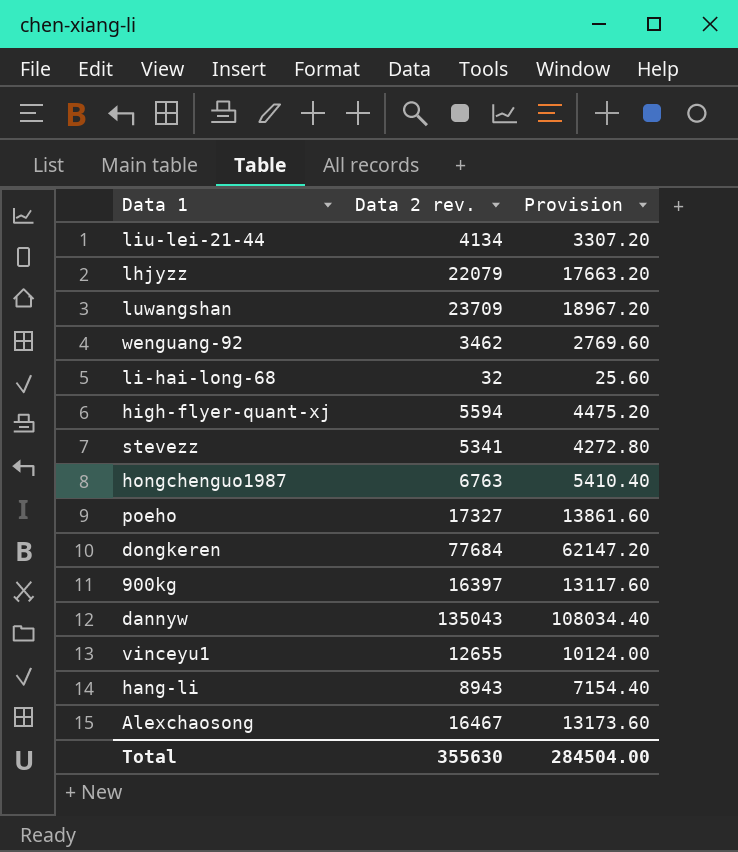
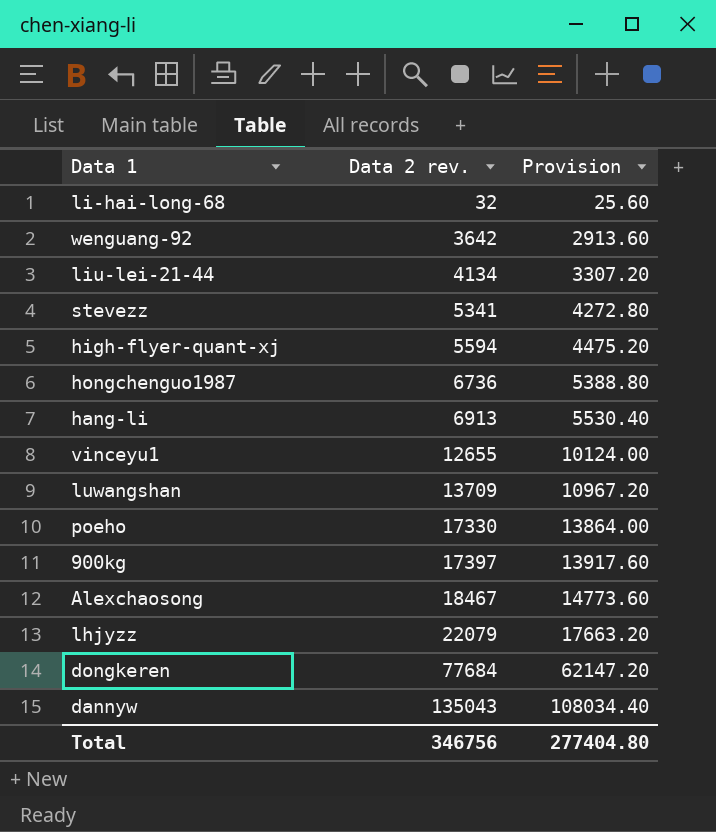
row order: none -> Data 2 rev. ascending
wenguang-92 | Data 2 rev.: 3462 -> 3642
wenguang-92 | Provision: 2769.60 -> 2913.60
hongchenguo1987 | Data 2 rev.: 6763 -> 6736
hongchenguo1987 | Provision: 5410.40 -> 5388.80
hang-li | Data 2 rev.: 8943 -> 6913
hang-li | Provision: 7154.40 -> 5530.40
luwangshan | Data 2 rev.: 23709 -> 13709
luwangshan | Provision: 18967.20 -> 10967.20
poeho | Data 2 rev.: 17327 -> 17330
poeho | Provision: 13861.60 -> 13864.00
900kg | Data 2 rev.: 16397 -> 17397
900kg | Provision: 13117.60 -> 13917.60
Alexchaosong | Data 2 rev.: 16467 -> 18467
Alexchaosong | Provision: 13173.60 -> 14773.60
Total | Data 2 rev.: 355630 -> 346756
Total | Provision: 284504.00 -> 277404.80

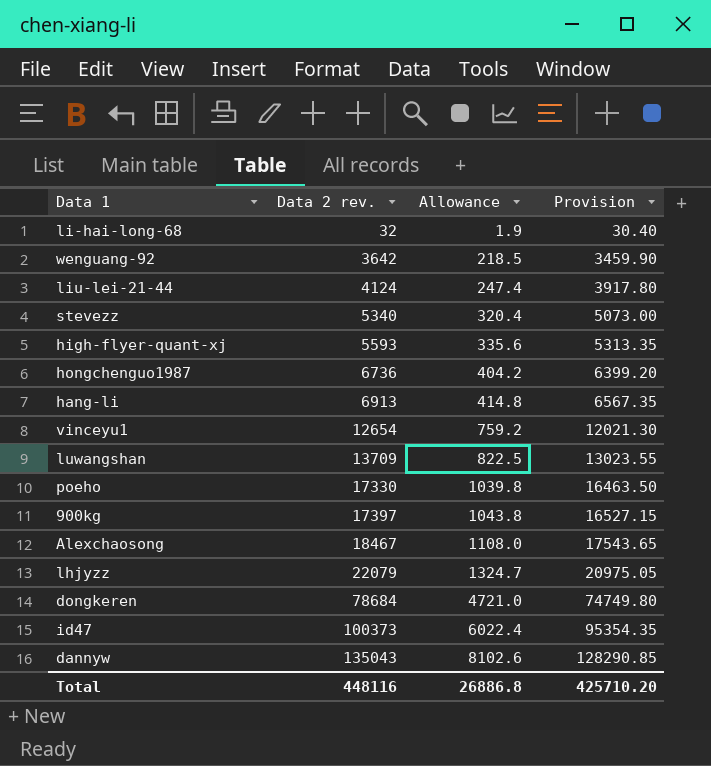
column Allowance | formula: none -> [Data 2 rev.] * 0.06
column Provision | formula: [Data 2 rev.] * 0.8 -> [Data 2 rev.] * 0.95
liu-lei-21-44 | Data 2 rev.: 4134 -> 4124
stevezz | Data 2 rev.: 5341 -> 5340
high-flyer-quant-xj | Data 2 rev.: 5594 -> 5593
vinceyu1 | Data 2 rev.: 12655 -> 12654
dongkeren | Data 2 rev.: 77684 -> 78684
row id47: none -> 100373 | 6022.4 | 95354.35
Total | Data 2 rev.: 346756 -> 448116
Total | Provision: 277404.80 -> 425710.20

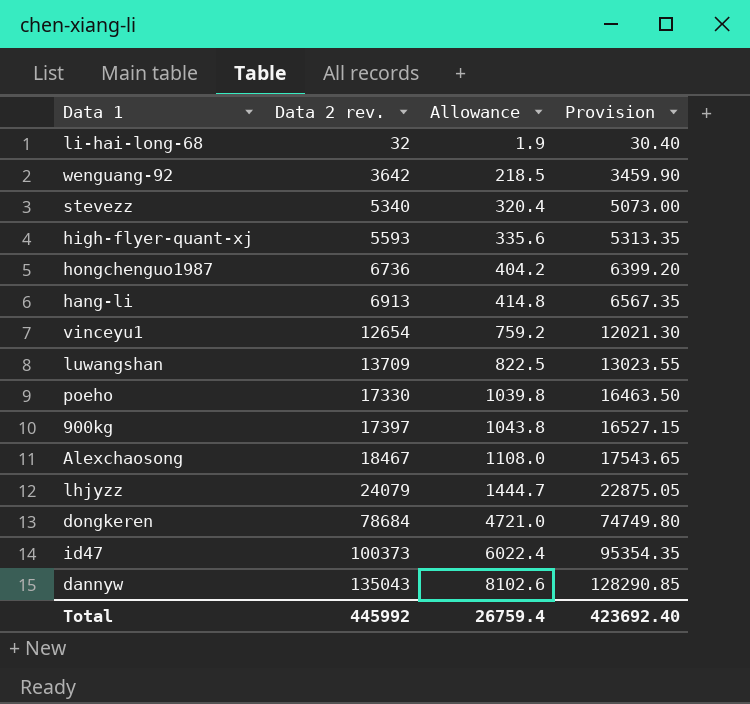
row liu-lei-21-44: 4124 | 247.4 | 3917.80 -> none
lhjyzz | Data 2 rev.: 22079 -> 24079
lhjyzz | Allowance: 1324.7 -> 1444.7
lhjyzz | Provision: 20975.05 -> 22875.05
Total | Data 2 rev.: 448116 -> 445992
Total | Allowance: 26886.8 -> 26759.4
Total | Provision: 425710.20 -> 423692.40

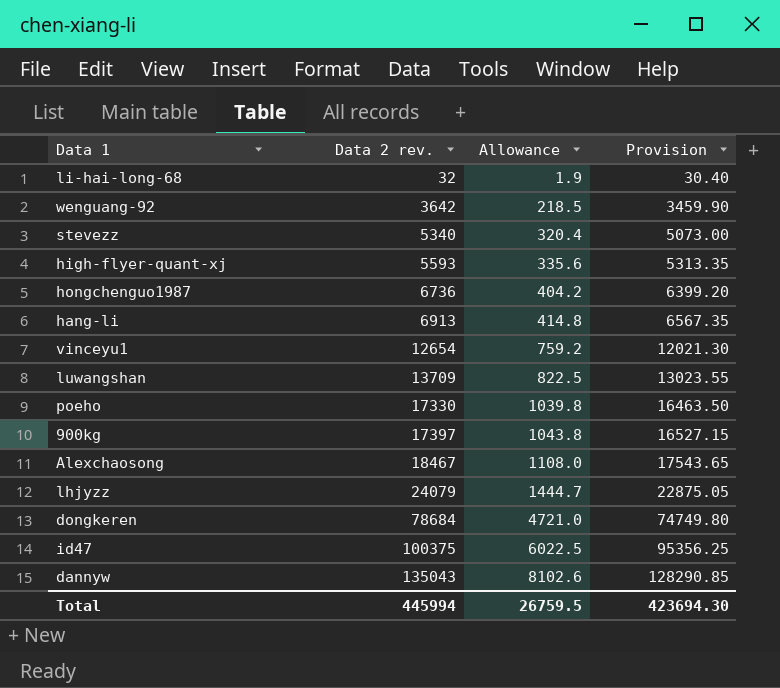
id47 | Data 2 rev.: 100373 -> 100375
id47 | Allowance: 6022.4 -> 6022.5
id47 | Provision: 95354.35 -> 95356.25
Total | Data 2 rev.: 445992 -> 445994
Total | Allowance: 26759.4 -> 26759.5
Total | Provision: 423692.40 -> 423694.30

